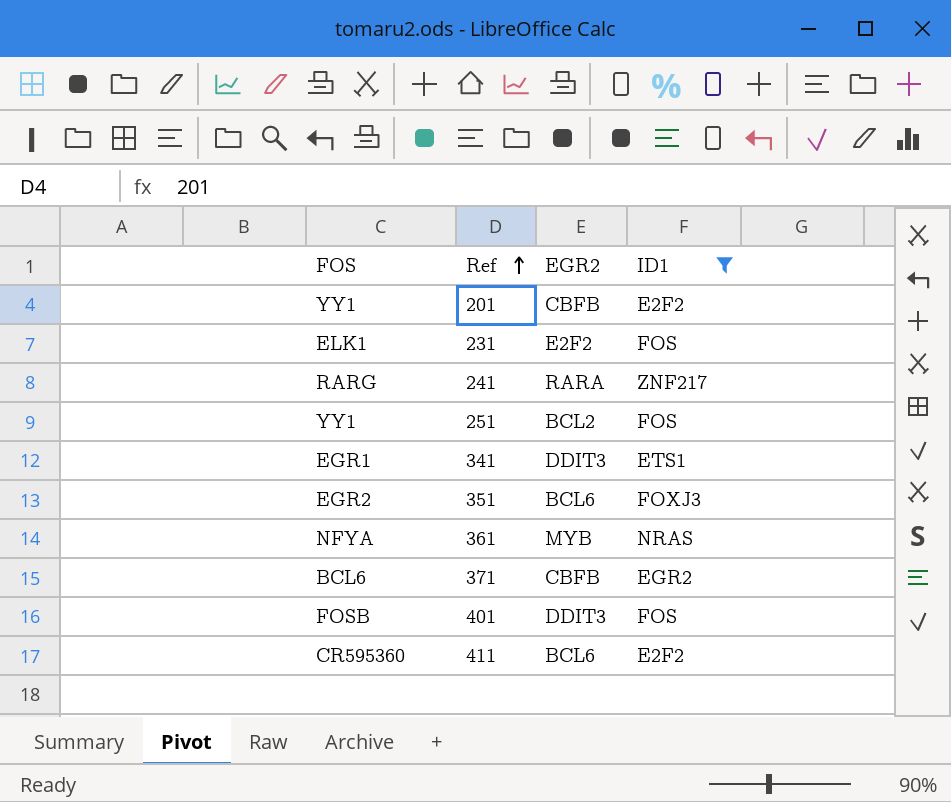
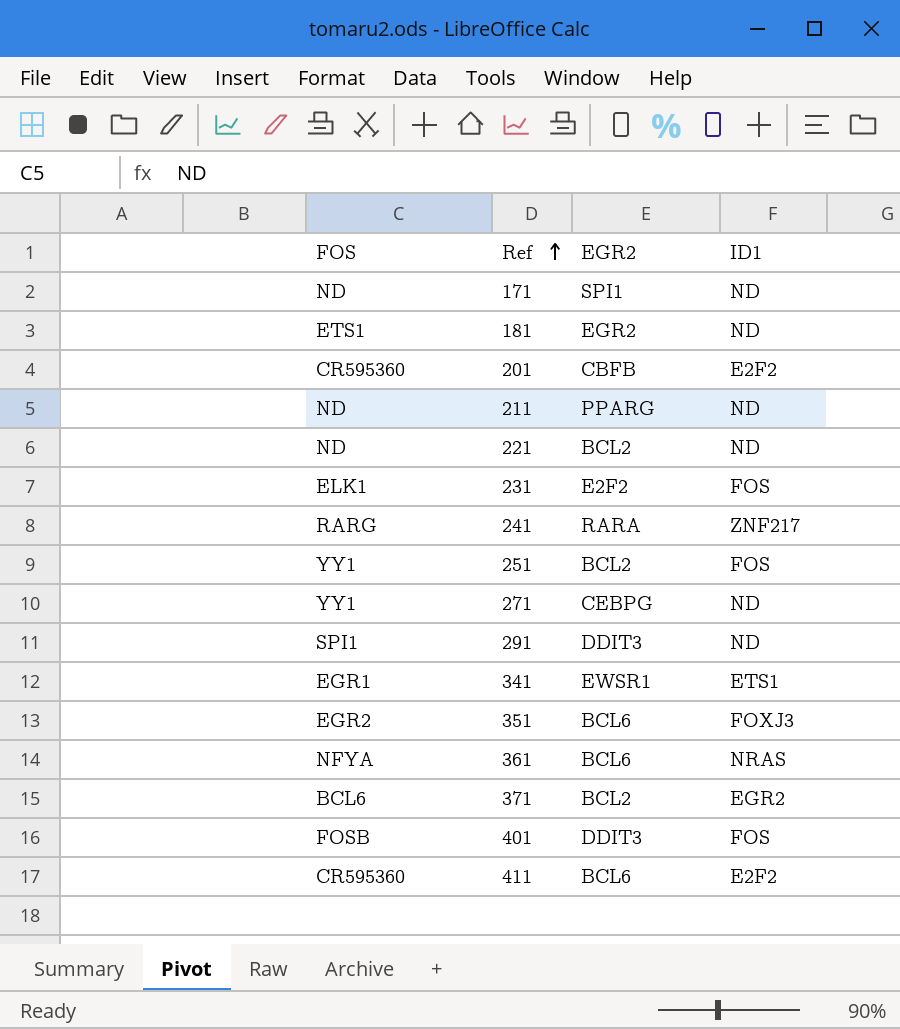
filter: ID1 != ND -> none
201 | FOS: YY1 -> CR595360
341 | EGR2: DDIT3 -> EWSR1
361 | EGR2: MYB -> BCL6
371 | EGR2: CBFB -> BCL2

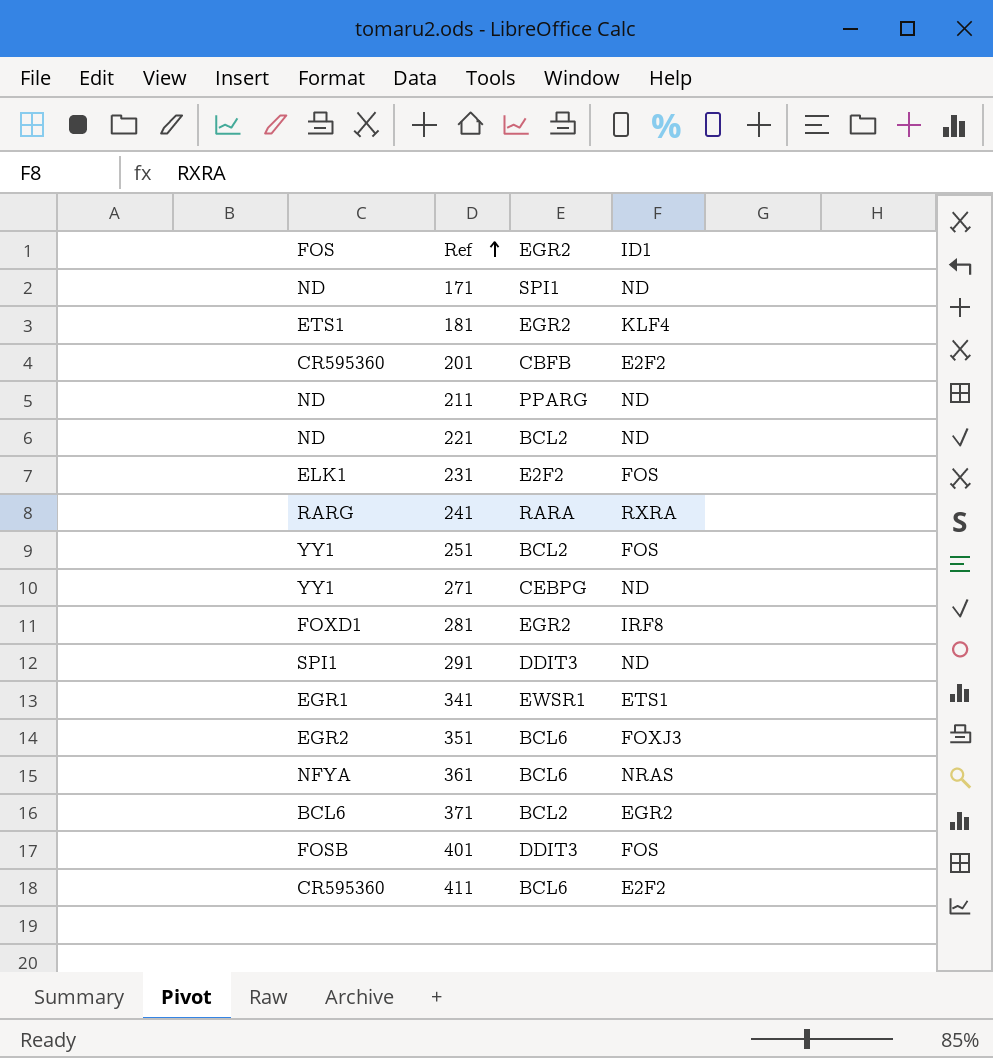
181 | ID1: ND -> KLF4
241 | ID1: ZNF217 -> RXRA
row 281: none -> FOXD1 | EGR2 | IRF8

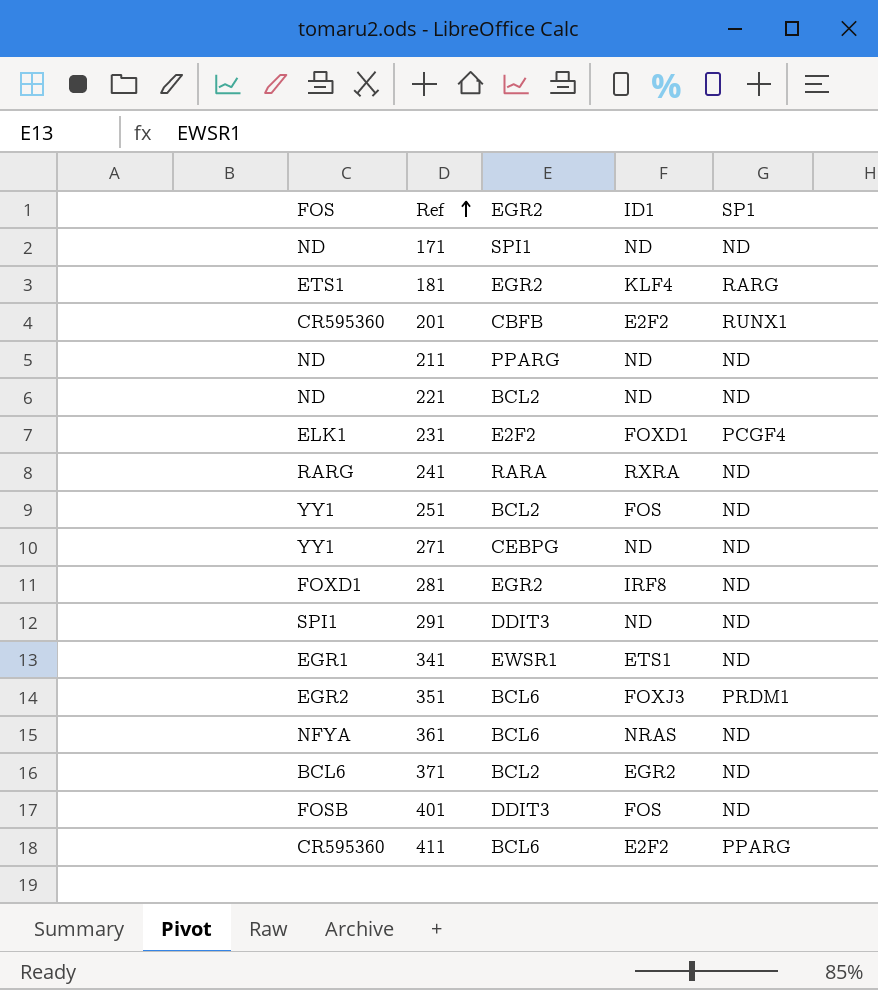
column SP1 | position: none -> 5
231 | ID1: FOS -> FOXD1

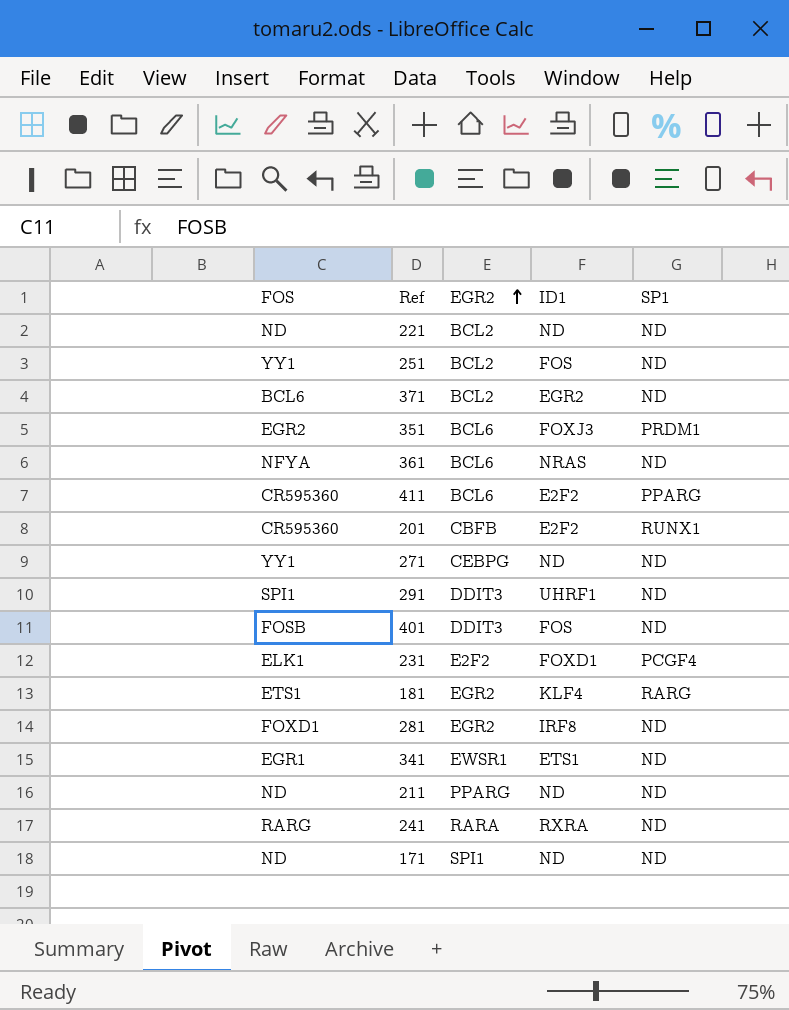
row order: Ref ascending -> EGR2 ascending
291 | ID1: ND -> UHRF1

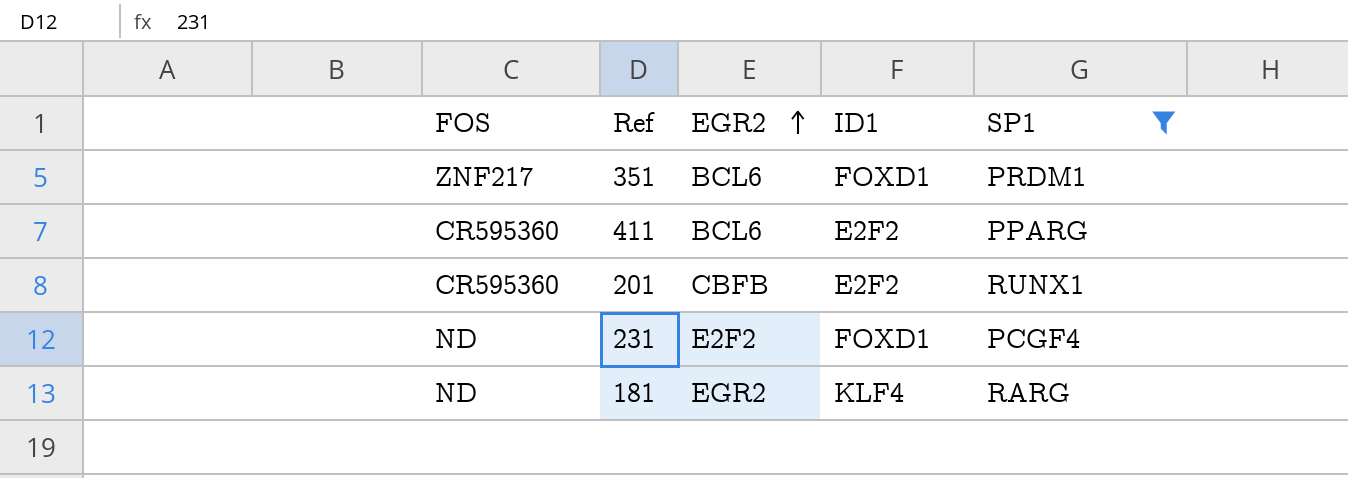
filter: none -> SP1 != ND
351 | FOS: EGR2 -> ZNF217
351 | ID1: FOXJ3 -> FOXD1
231 | FOS: ELK1 -> ND
181 | FOS: ETS1 -> ND

